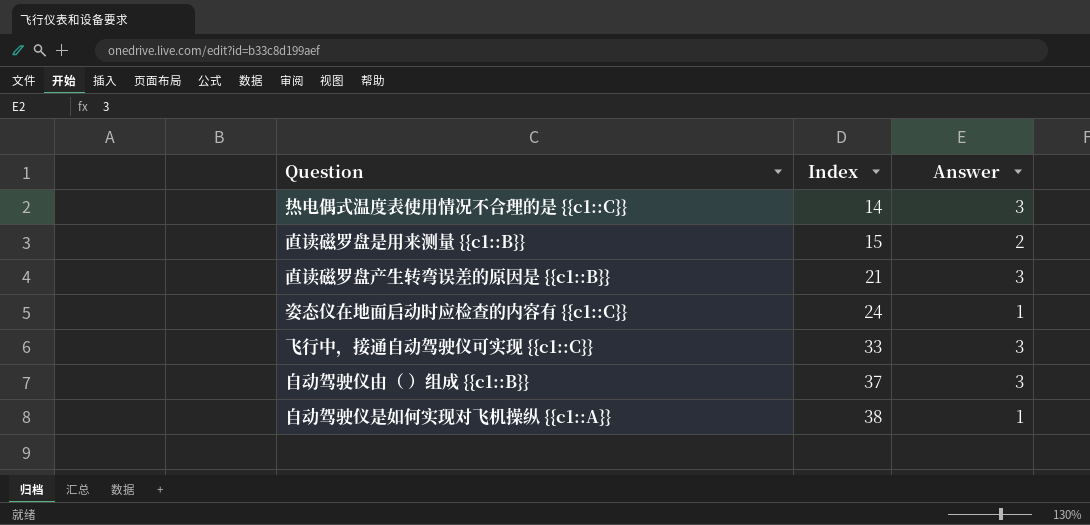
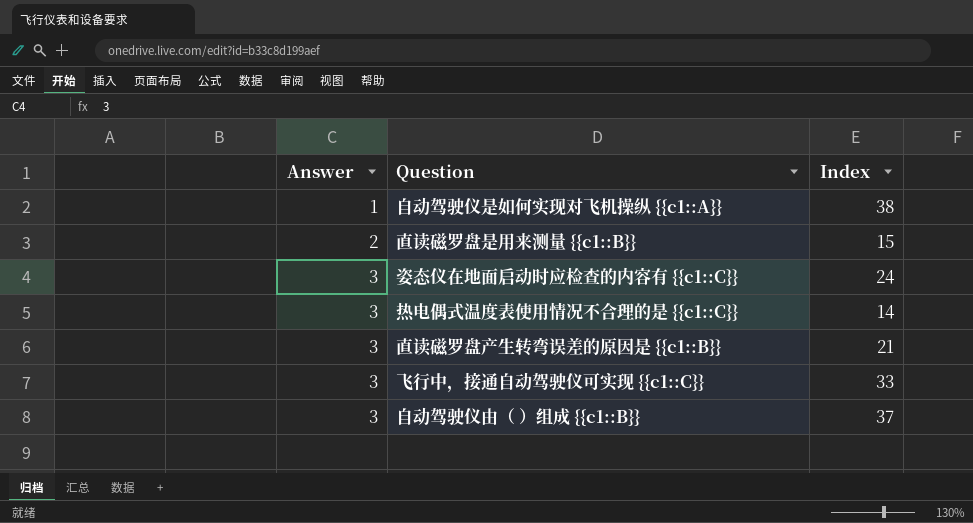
row order: Index ascending -> Answer ascending
column Answer | position: 3 -> 1
姿态仪在地面启动时应检查的内容有 {{c1::C}} | Answer: 1 -> 3

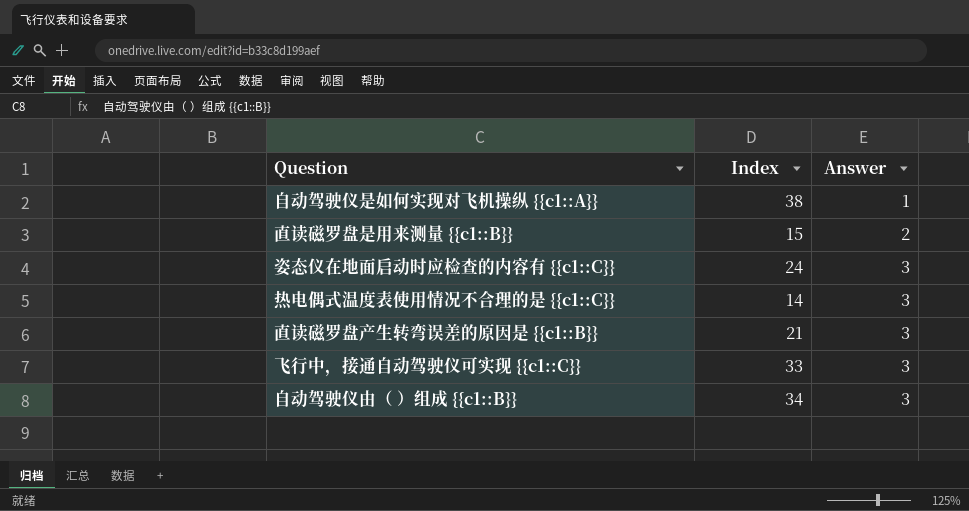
column Answer | position: 1 -> 3
自动驾驶仪由（ ）组成 {{c1::B}} | Index: 37 -> 34

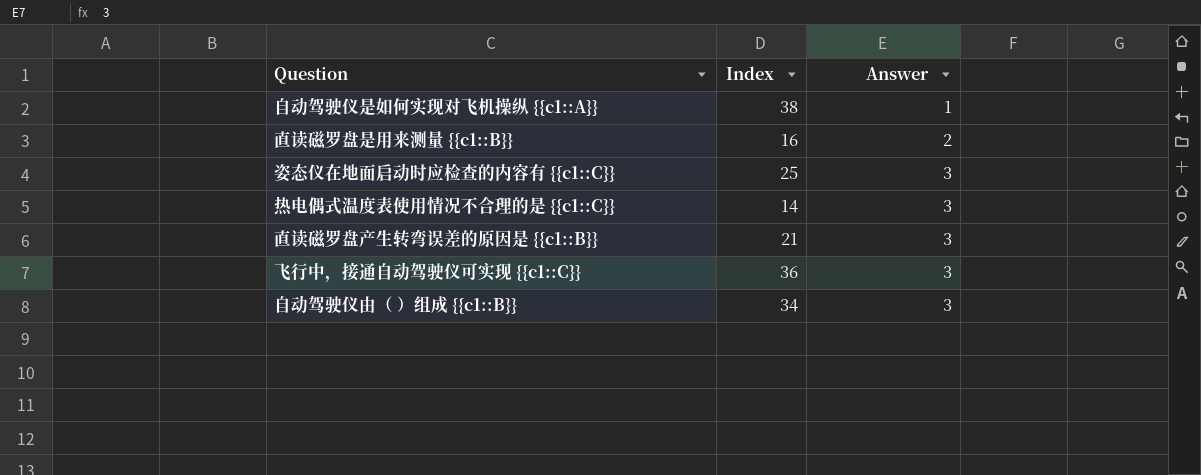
直读磁罗盘是用来测量 {{c1::B}} | Index: 15 -> 16
姿态仪在地面启动时应检查的内容有 {{c1::C}} | Index: 24 -> 25
飞行中，接通自动驾驶仪可实现 {{c1::C}} | Index: 33 -> 36

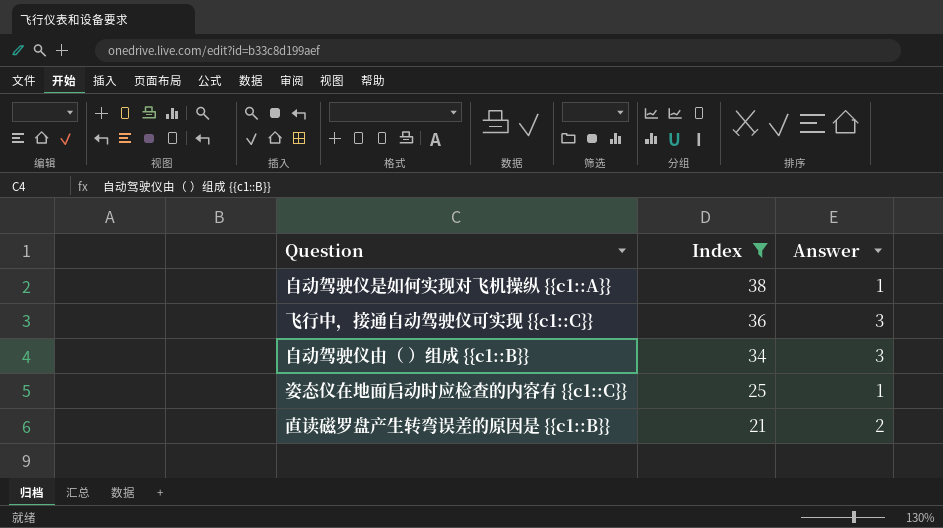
filter: none -> Index >= 21
row order: Answer ascending -> Index descending
姿态仪在地面启动时应检查的内容有 {{c1::C}} | Answer: 3 -> 1
直读磁罗盘产生转弯误差的原因是 {{c1::B}} | Answer: 3 -> 2

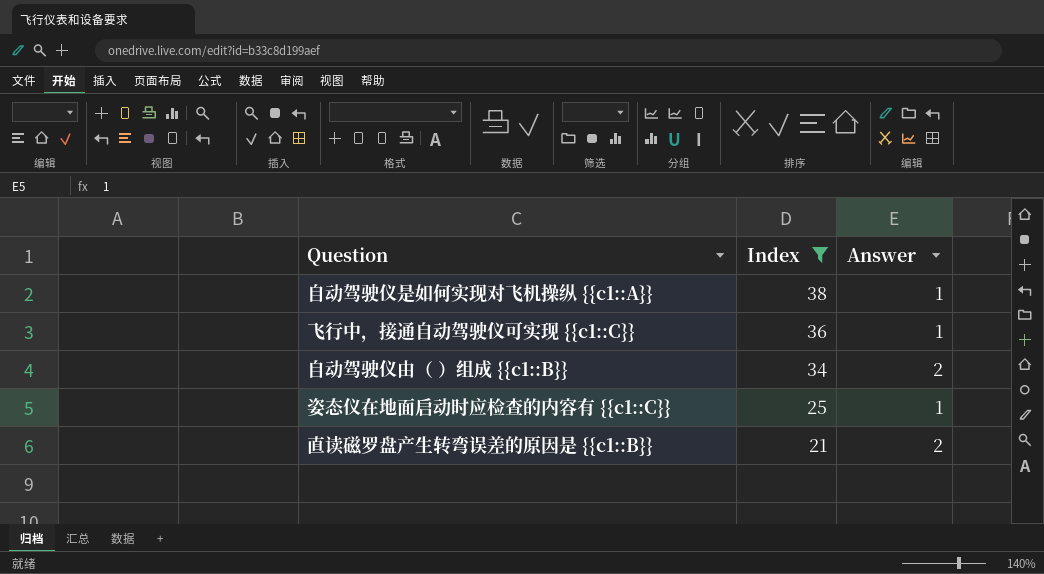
飞行中，接通自动驾驶仪可实现 {{c1::C}} | Answer: 3 -> 1
自动驾驶仪由（ ）组成 {{c1::B}} | Answer: 3 -> 2

